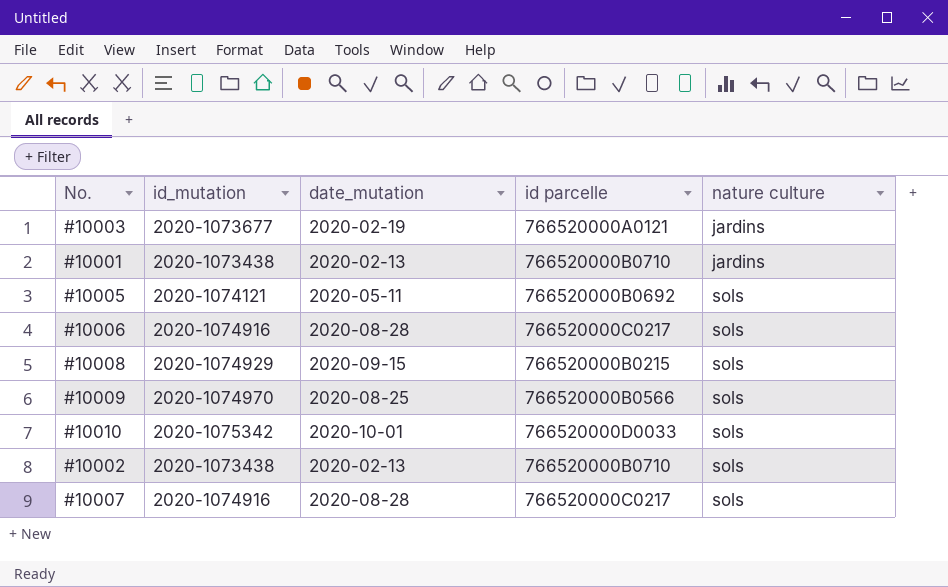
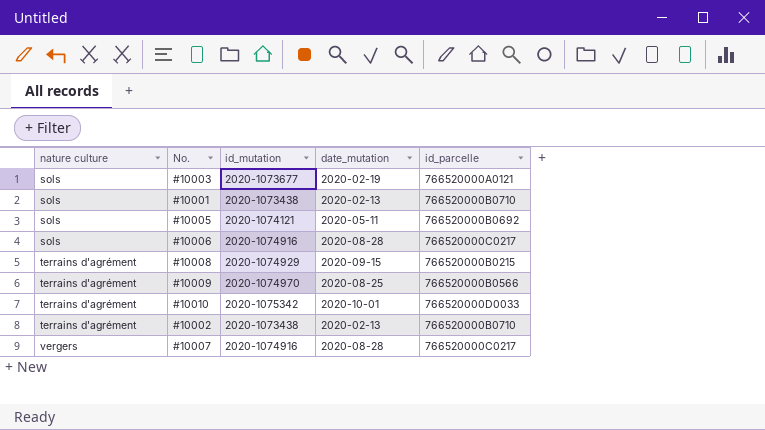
column nature culture | position: 5 -> 1
column name: id parcelle -> id_parcelle
#10003 | nature culture: jardins -> sols
#10001 | nature culture: jardins -> sols
#10008 | nature culture: sols -> terrains d'agrément
#10009 | nature culture: sols -> terrains d'agrément
#10010 | nature culture: sols -> terrains d'agrément
#10002 | nature culture: sols -> terrains d'agrément
#10007 | nature culture: sols -> vergers

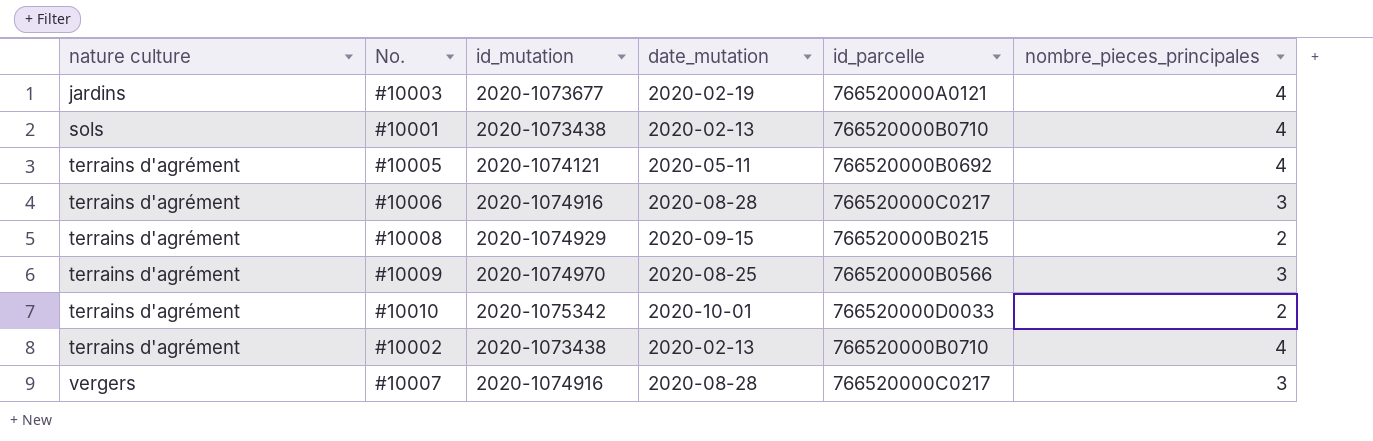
column nombre_pieces_principales | position: none -> 6
#10003 | nature culture: sols -> jardins
#10005 | nature culture: sols -> terrains d'agrément
#10006 | nature culture: sols -> terrains d'agrément

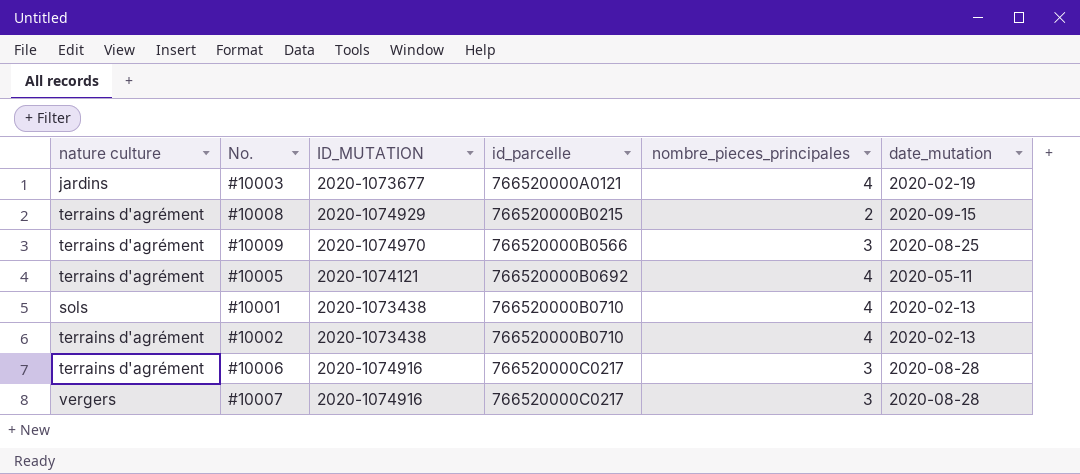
row order: nature culture ascending -> id_parcelle ascending
column name: id_mutation -> ID_MUTATION
column date_mutation | position: 4 -> 6
row #10010: terrains d'agrément | 2020-1075342 | 2020-10-01 | 766520000D0033 | 2 -> none

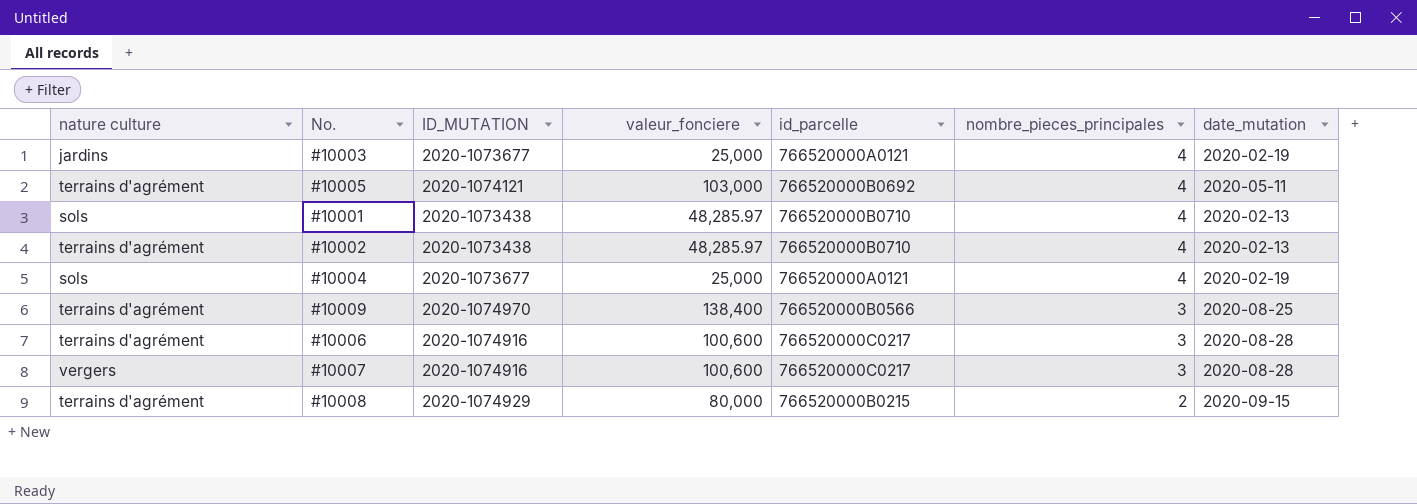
row order: id_parcelle ascending -> nombre_pieces_principales descending
column valeur_fonciere | position: none -> 4
row #10004: none -> sols | 2020-1073677 | 25,000 | 766520000A0121 | 4 | 2020-02-19

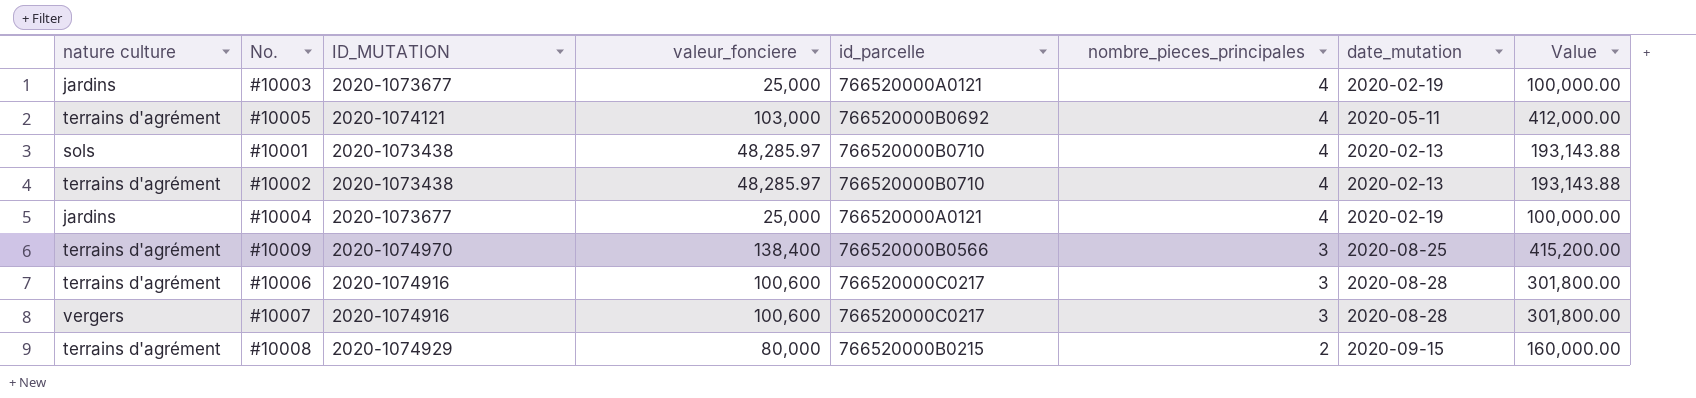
column Value | formula: none -> [valeur_fonciere] * [nombre_pieces_principales]
#10004 | nature culture: sols -> jardins

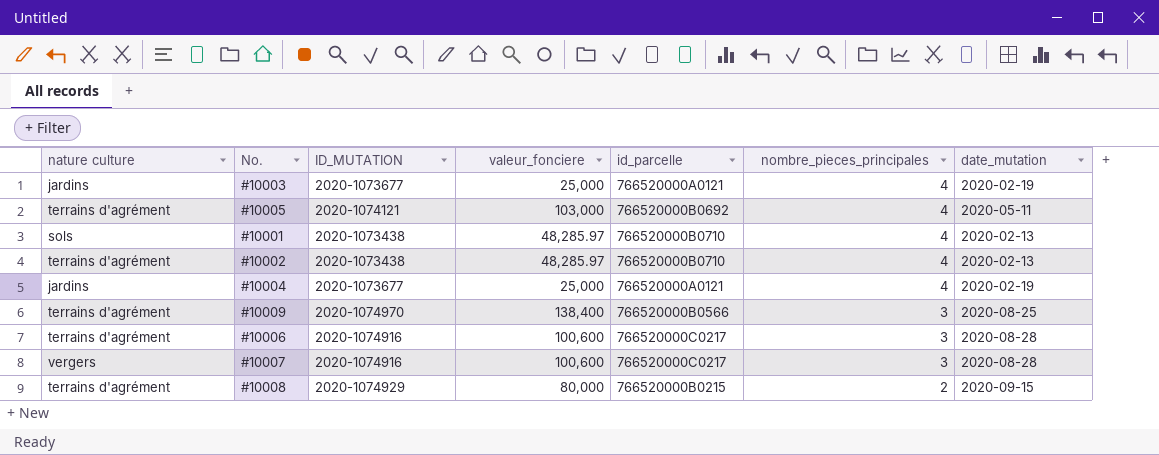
column Value | formula: [valeur_fonciere] * [nombre_pieces_principales] -> none

